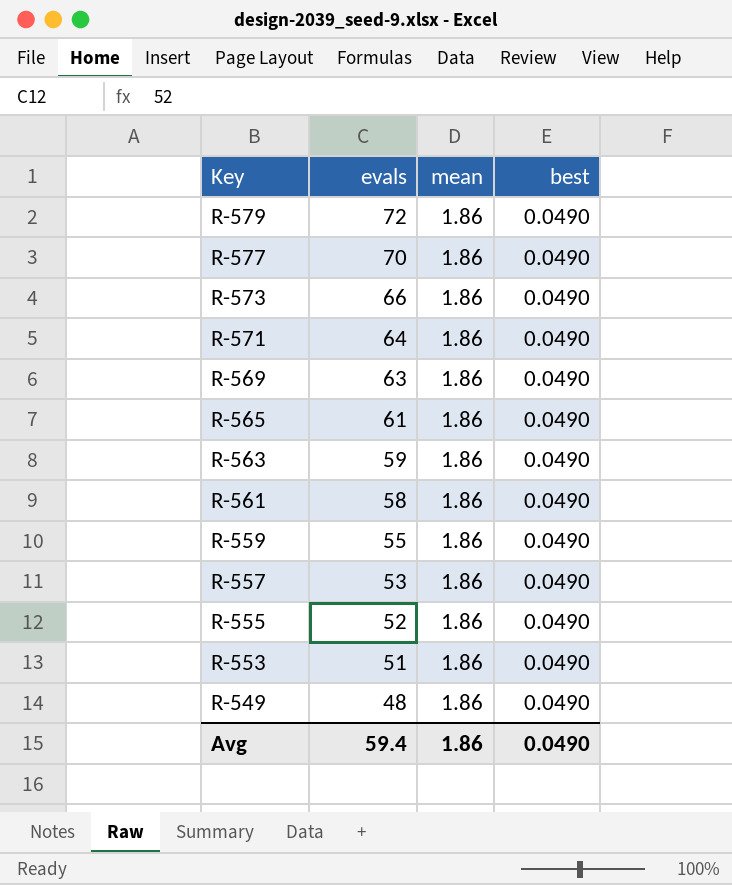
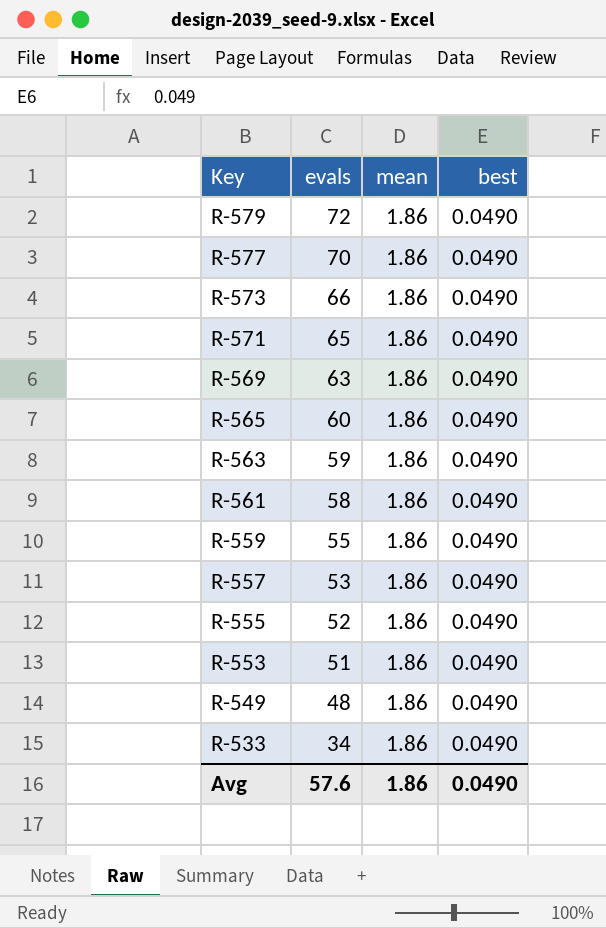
R-571 | evals: 64 -> 65
R-565 | evals: 61 -> 60
row R-533: none -> 34 | 1.86 | 0.0490
Avg | evals: 59.4 -> 57.6

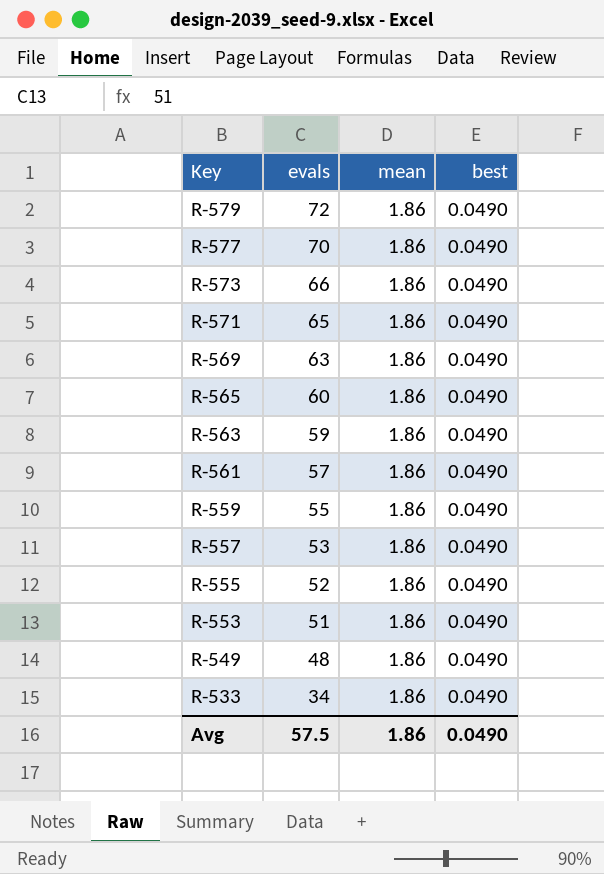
R-561 | evals: 58 -> 57
Avg | evals: 57.6 -> 57.5

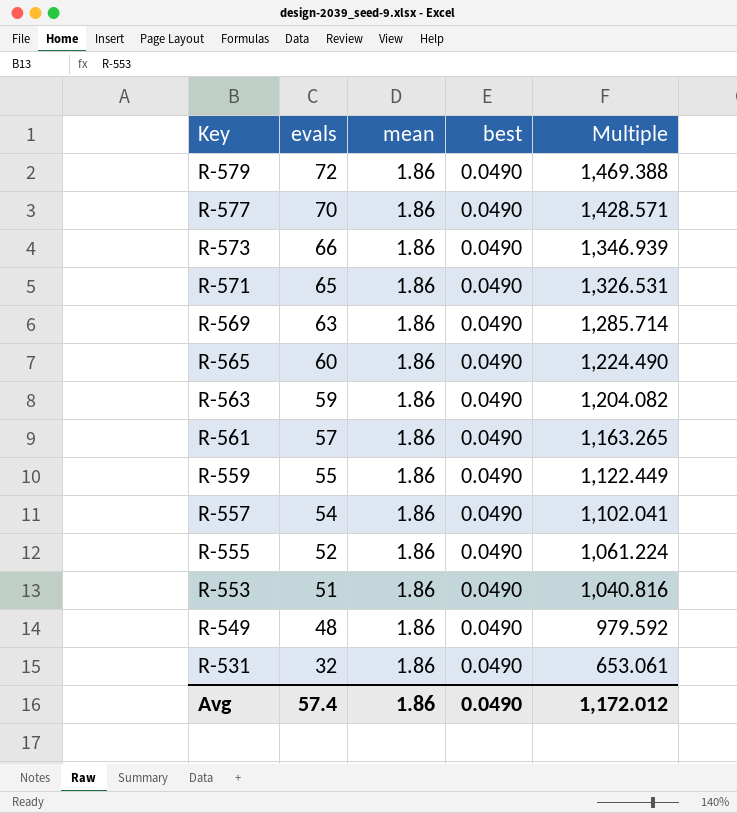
column Multiple | formula: none -> [evals] / [best]
row R-533: 34 | 1.86 | 0.0490 -> none
R-557 | evals: 53 -> 54
row R-531: none -> 32 | 1.86 | 0.0490 | 653.061
Avg | evals: 57.5 -> 57.4

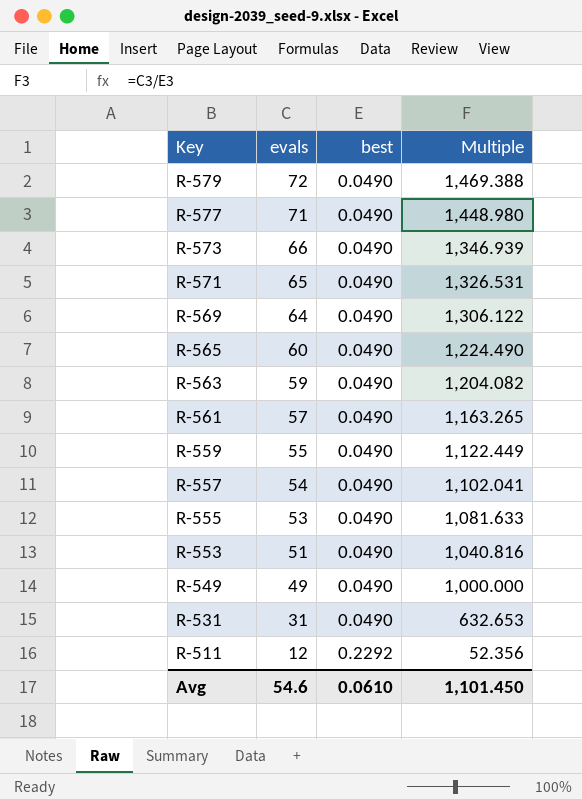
column mean | position: 3 -> none
R-577 | evals: 70 -> 71
R-577 | Multiple: 1,428.571 -> 1,448.980
R-569 | evals: 63 -> 64
R-569 | Multiple: 1,285.714 -> 1,306.122
R-555 | evals: 52 -> 53
R-555 | Multiple: 1,061.224 -> 1,081.633
R-549 | evals: 48 -> 49
R-549 | Multiple: 979.592 -> 1,000.000
R-531 | evals: 32 -> 31
R-531 | Multiple: 653.061 -> 632.653
row R-511: none -> 12 | 0.2292 | 52.356
Avg | evals: 57.4 -> 54.6
Avg | best: 0.0490 -> 0.0610
Avg | Multiple: 1,172.012 -> 1,101.450

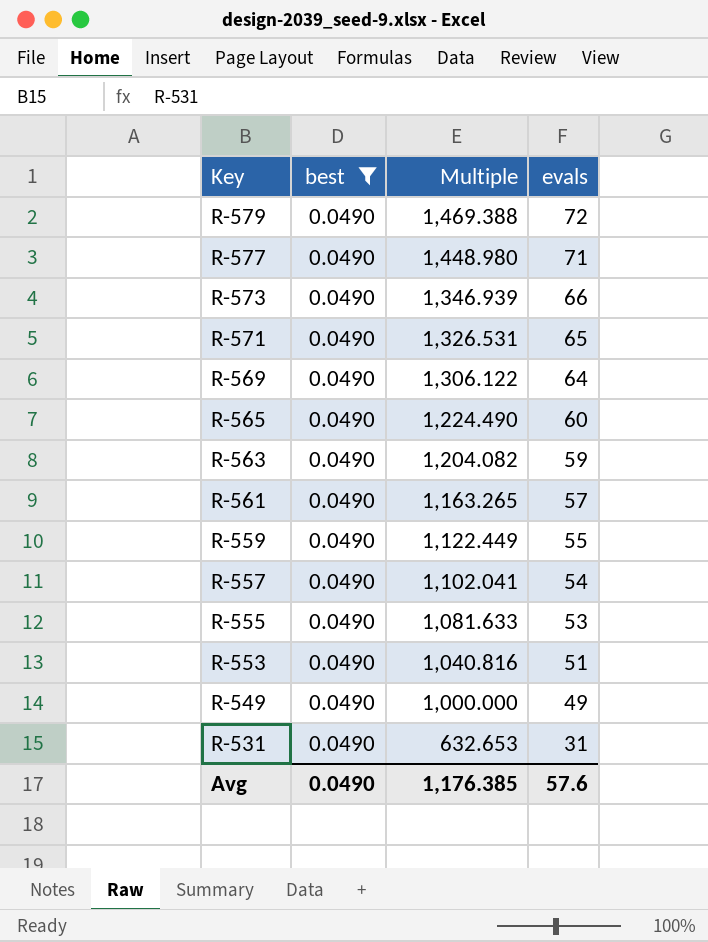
filter: none -> best = 0.0490
column evals | position: 2 -> 4
Avg | best: 0.0610 -> 0.0490
Avg | Multiple: 1,101.450 -> 1,176.385
Avg | evals: 54.6 -> 57.6

